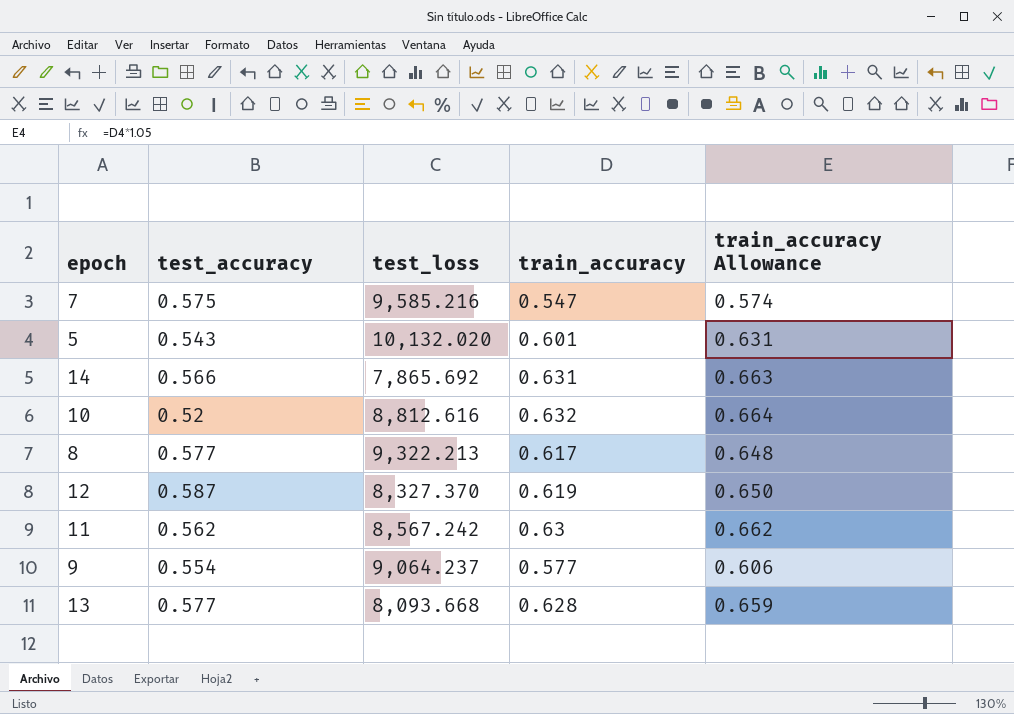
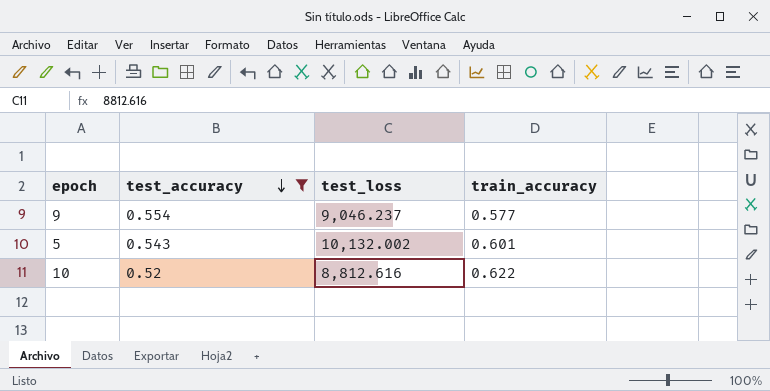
filter: none -> test_accuracy <= 0.554
row order: none -> test_accuracy descending
column train_accuracy Allowance | formula: [train_accuracy] * 1.05 -> none
9 | test_loss: 9,064.237 -> 9,046.237
5 | test_loss: 10,132.020 -> 10,132.002
10 | train_accuracy: 0.632 -> 0.622

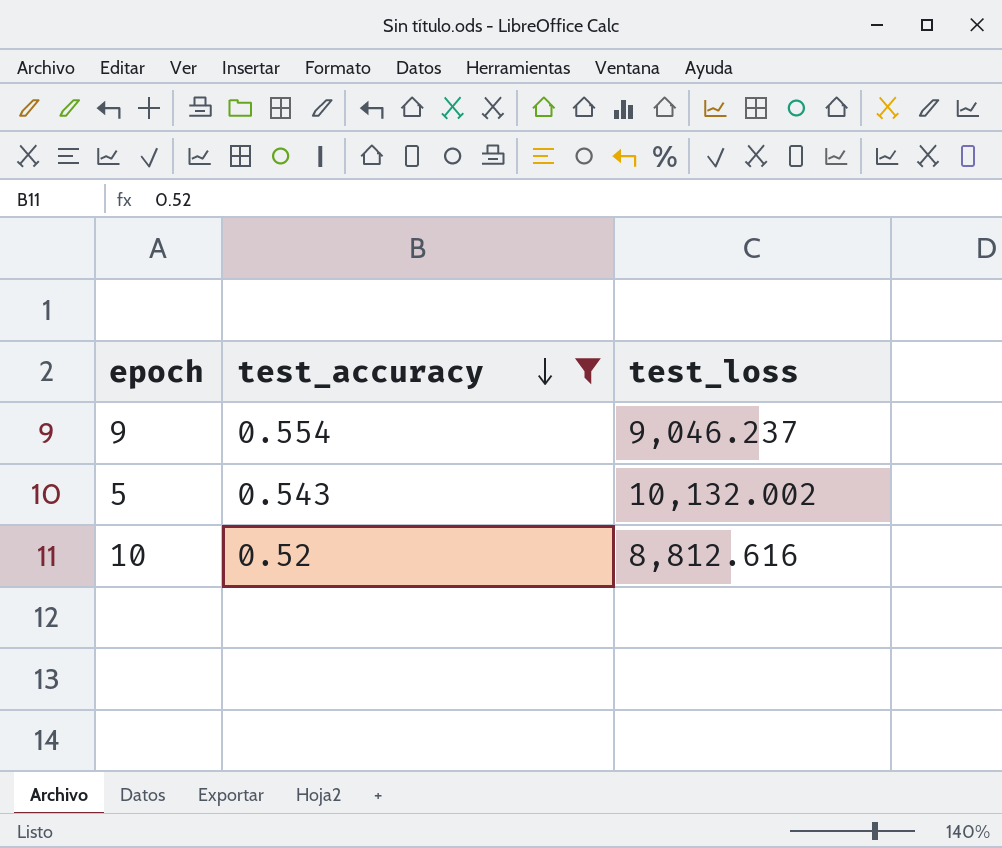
column train_accuracy | position: 4 -> none

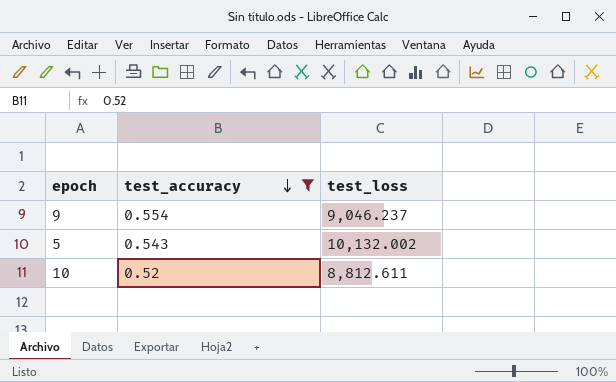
10 | test_loss: 8,812.616 -> 8,812.611

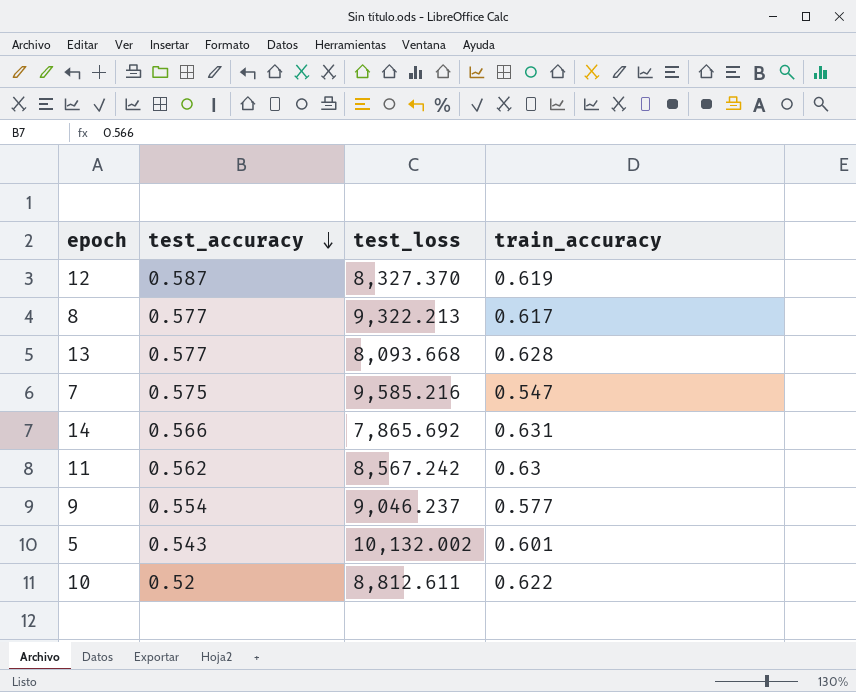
filter: test_accuracy <= 0.554 -> none
column train_accuracy | position: none -> 4

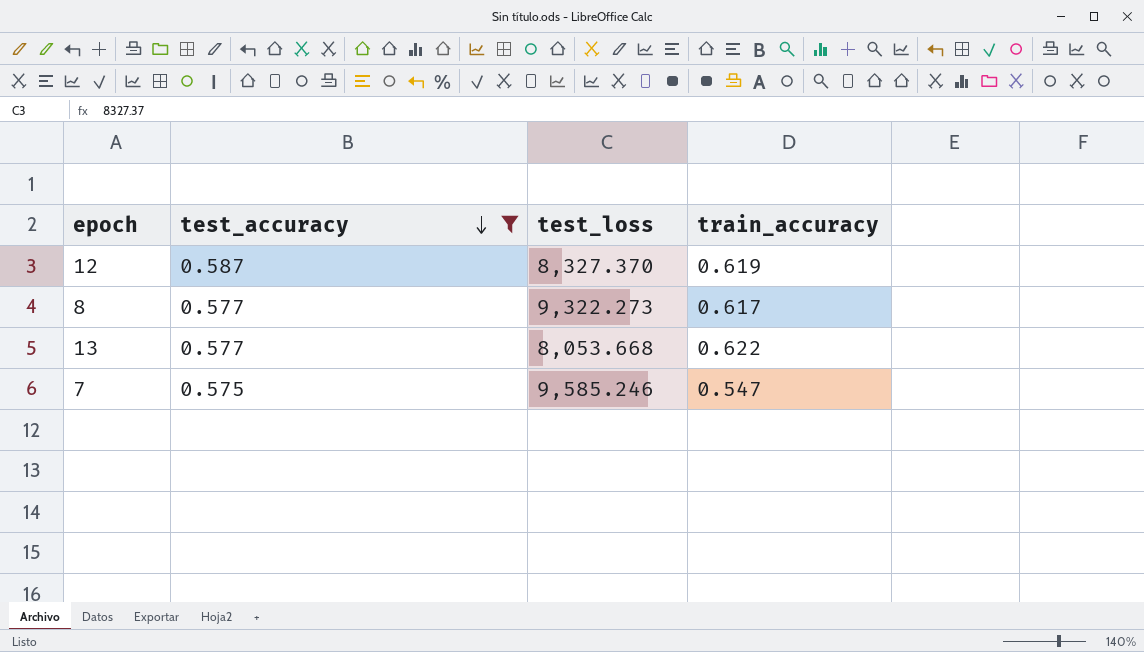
filter: none -> test_accuracy >= 0.575
8 | test_loss: 9,322.213 -> 9,322.273
13 | test_loss: 8,093.668 -> 8,053.668
13 | train_accuracy: 0.628 -> 0.622
7 | test_loss: 9,585.216 -> 9,585.246

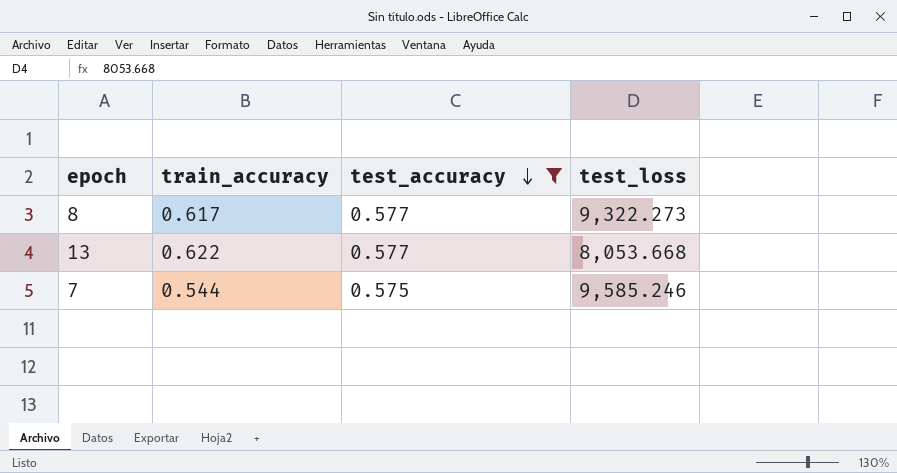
column train_accuracy | position: 4 -> 2
row 12: 0.587 | 8,327.370 | 0.619 -> none
7 | train_accuracy: 0.547 -> 0.544

